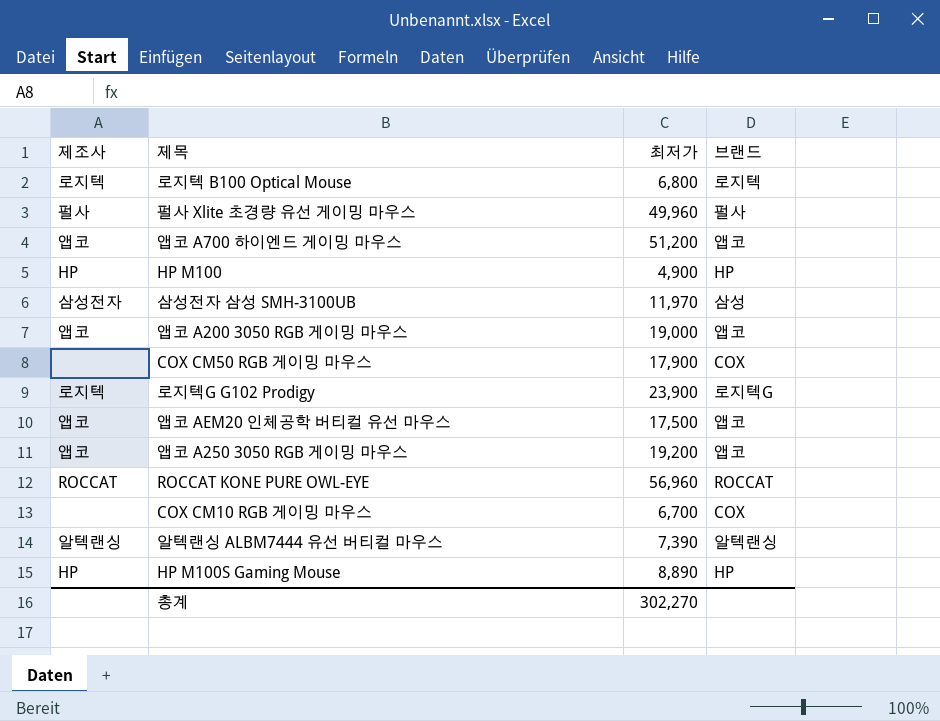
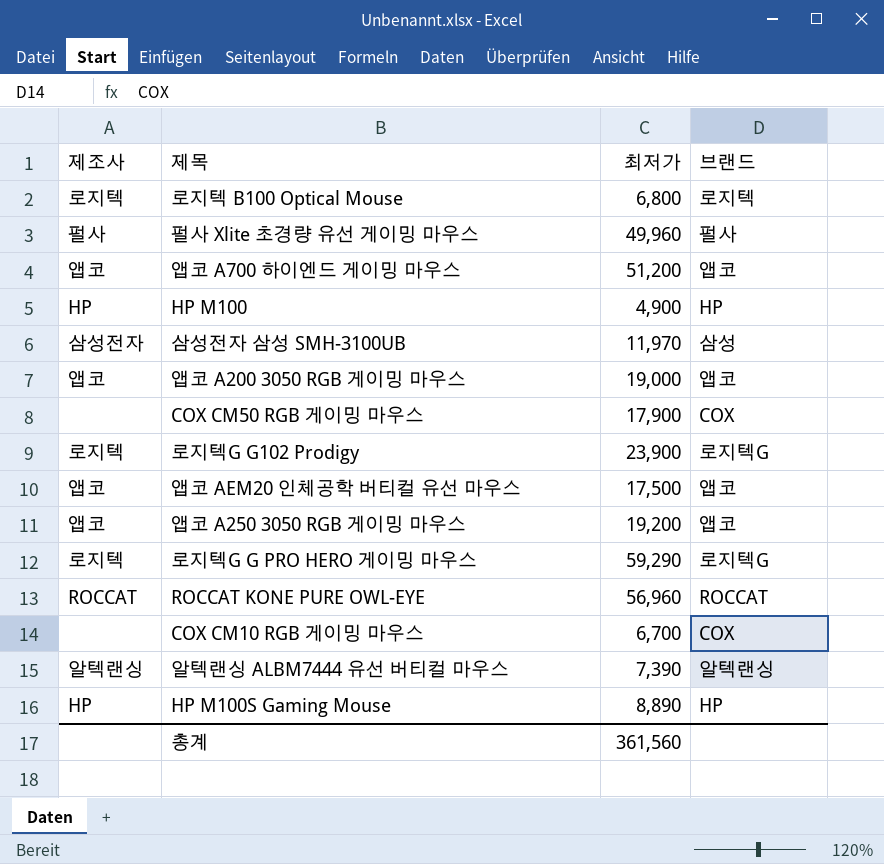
row 로지텍G G PRO HERO 게이밍 마우스: none -> 로지텍 | 59,290 | 로지텍G
총계 | 최저가: 302,270 -> 361,560

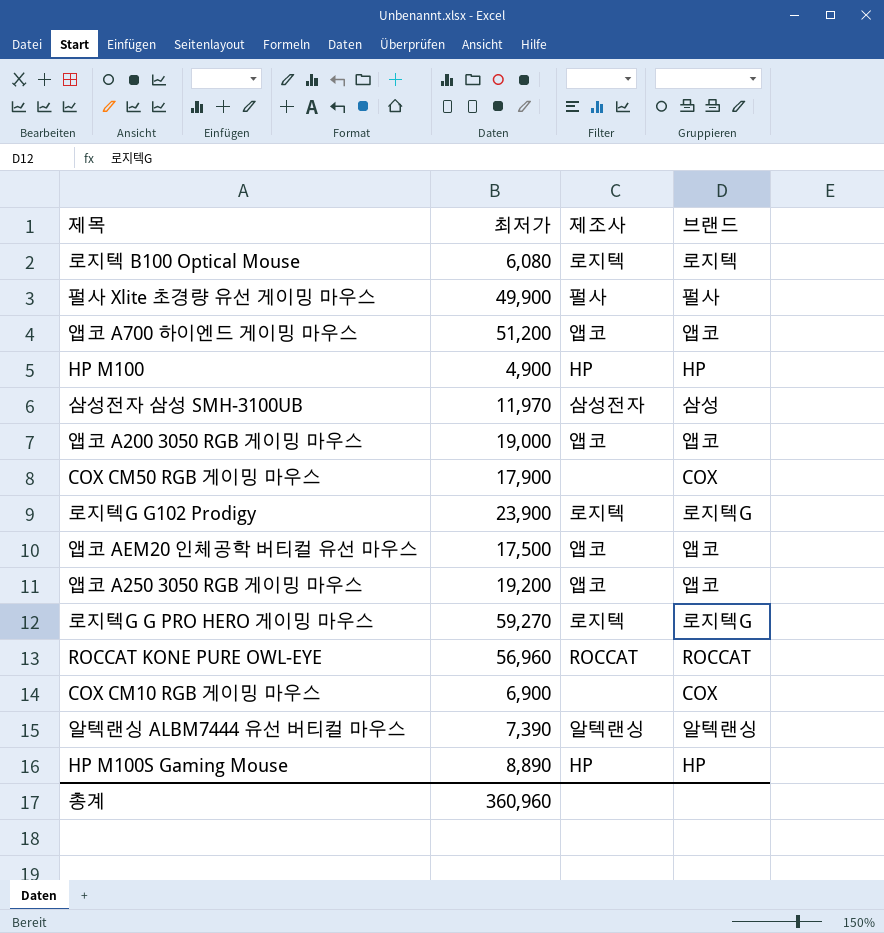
column 제조사 | position: 1 -> 3
로지텍 B100 Optical Mouse | 최저가: 6,800 -> 6,080
펄사 Xlite 초경량 유선 게이밍 마우스 | 최저가: 49,960 -> 49,900
로지텍G G PRO HERO 게이밍 마우스 | 최저가: 59,290 -> 59,270
COX CM10 RGB 게이밍 마우스 | 최저가: 6,700 -> 6,900
총계 | 최저가: 361,560 -> 360,960

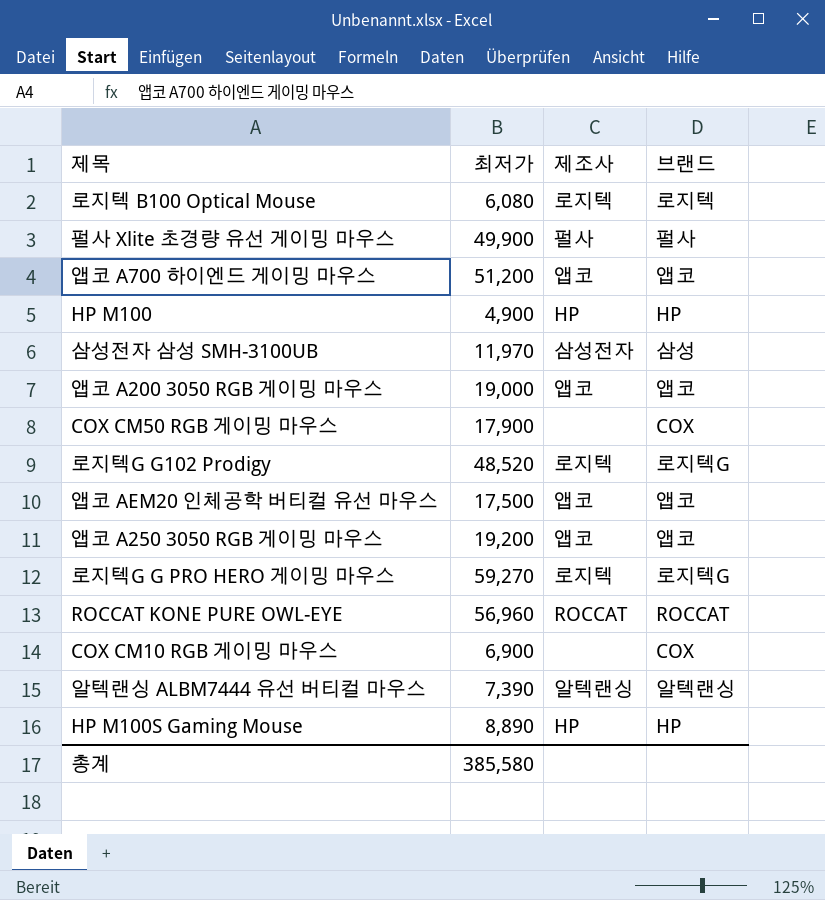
로지텍G G102 Prodigy | 최저가: 23,900 -> 48,520
총계 | 최저가: 360,960 -> 385,580

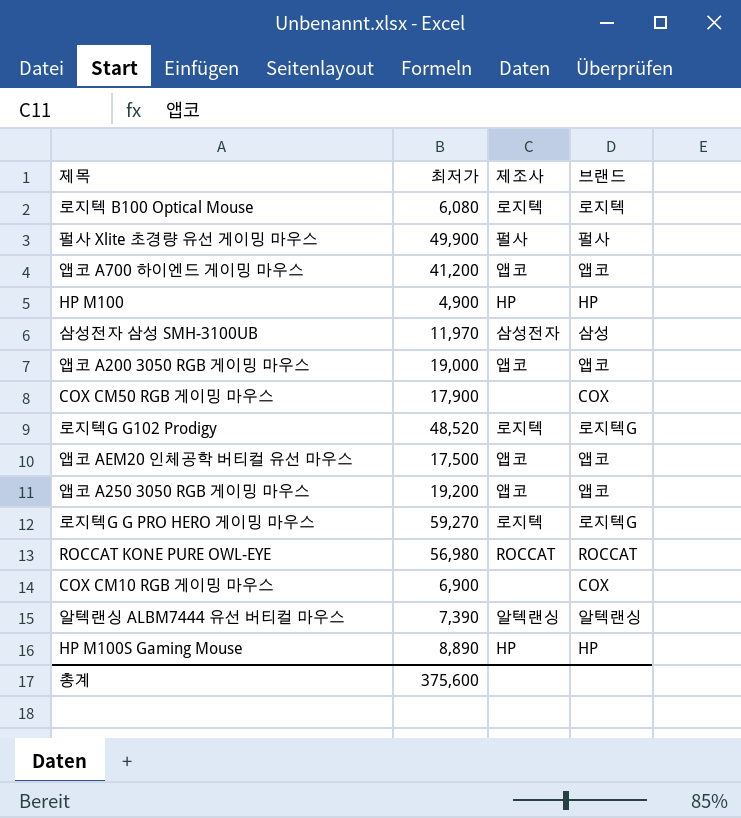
앱코 A700 하이엔드 게이밍 마우스 | 최저가: 51,200 -> 41,200
ROCCAT KONE PURE OWL-EYE | 최저가: 56,960 -> 56,980
총계 | 최저가: 385,580 -> 375,600

